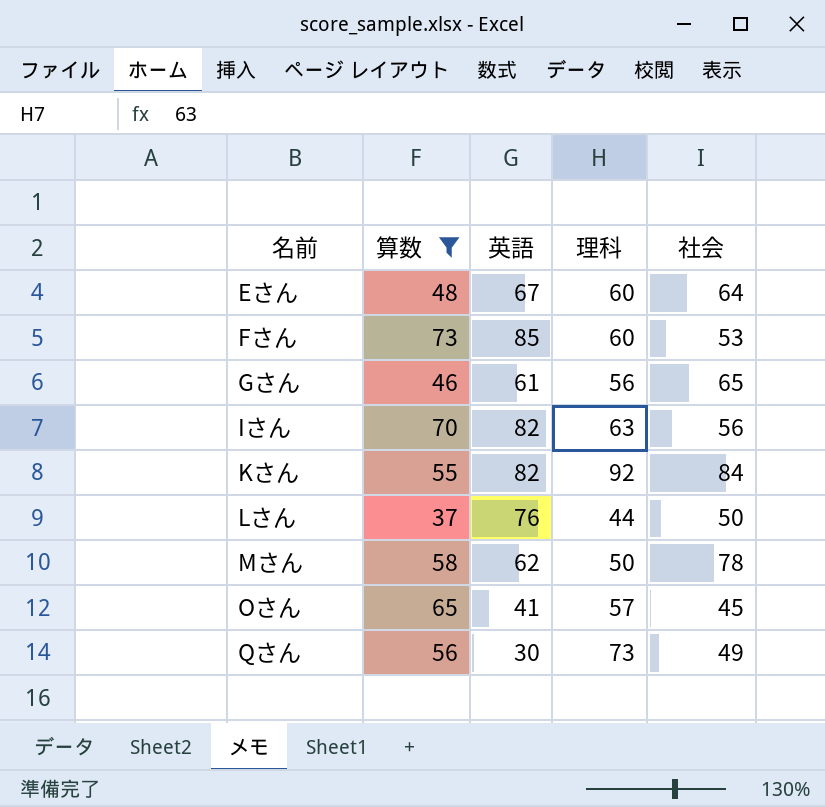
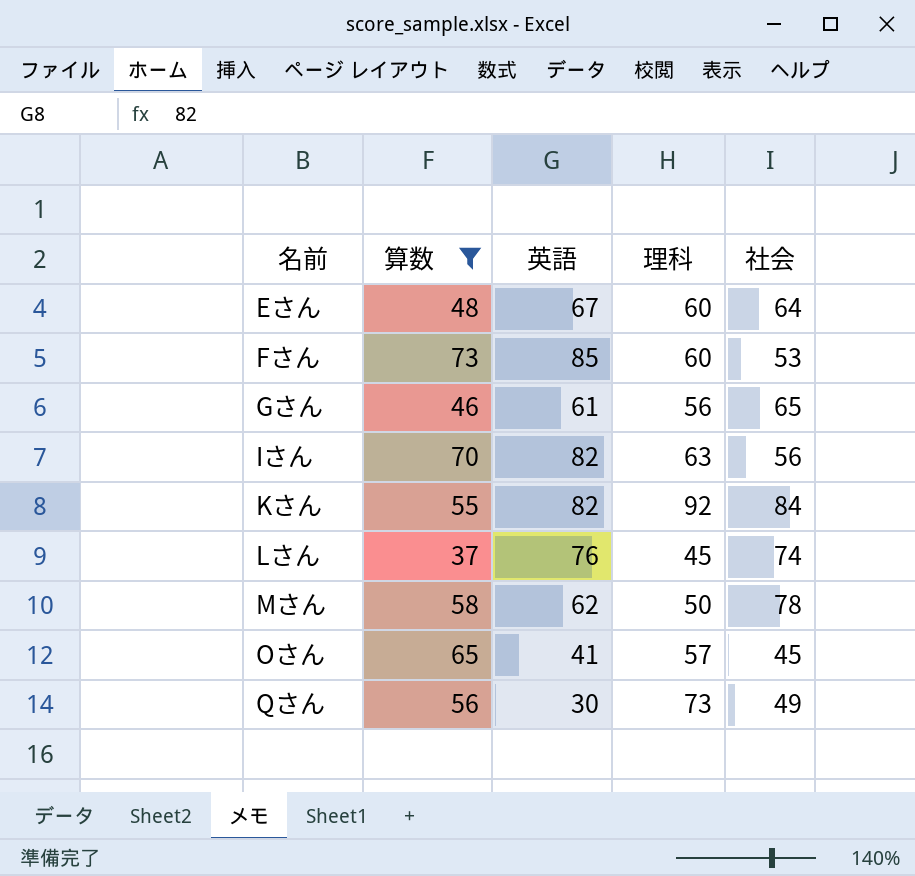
Lさん | 理科: 44 -> 45
Lさん | 社会: 50 -> 74

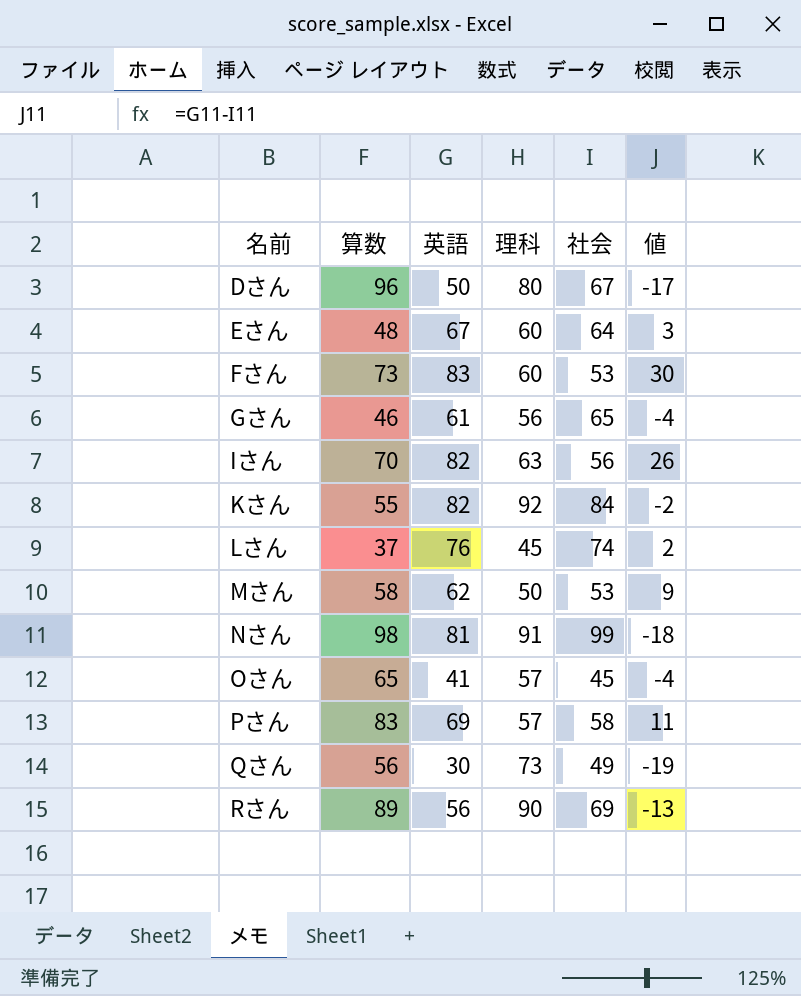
filter: 算数 <= 73 -> none
column 値 | formula: none -> [英語] - [社会]
Fさん | 英語: 85 -> 83
Mさん | 社会: 78 -> 53

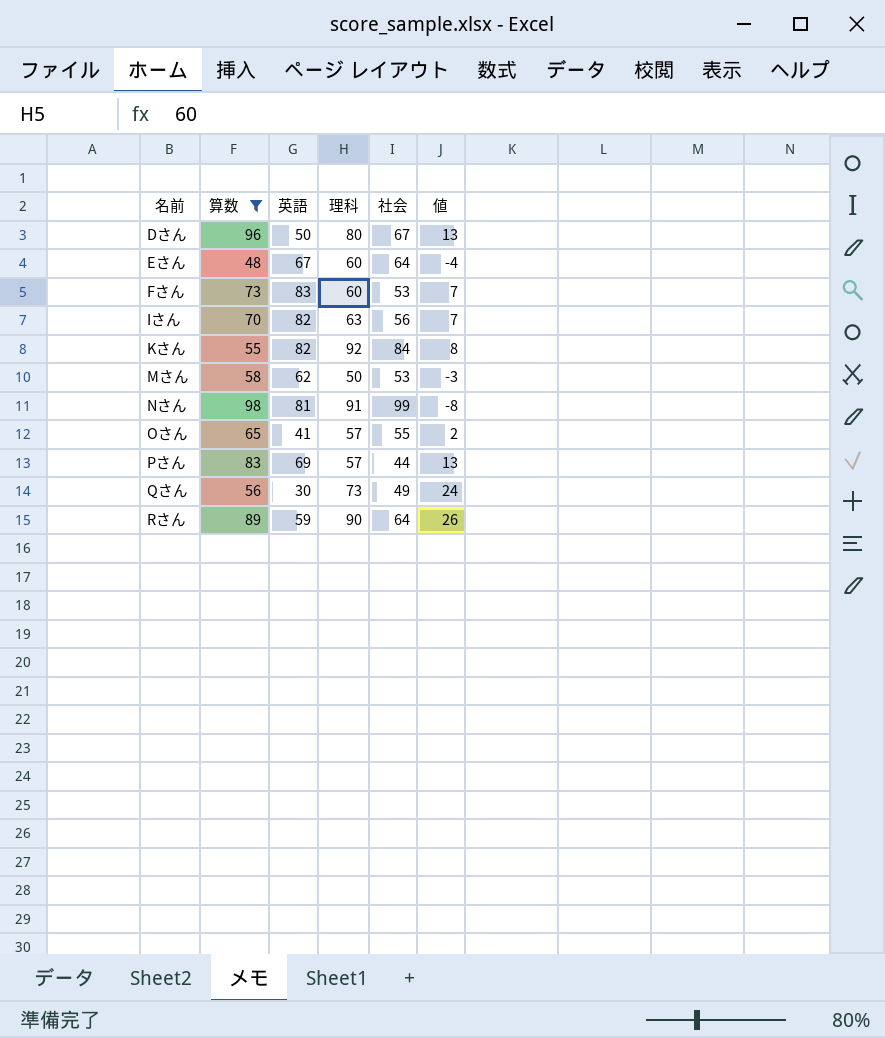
filter: none -> 算数 >= 48
column 値 | formula: [英語] - [社会] -> [理科] - [社会]
Oさん | 社会: 45 -> 55
Pさん | 社会: 58 -> 44
Rさん | 英語: 56 -> 59
Rさん | 社会: 69 -> 64

